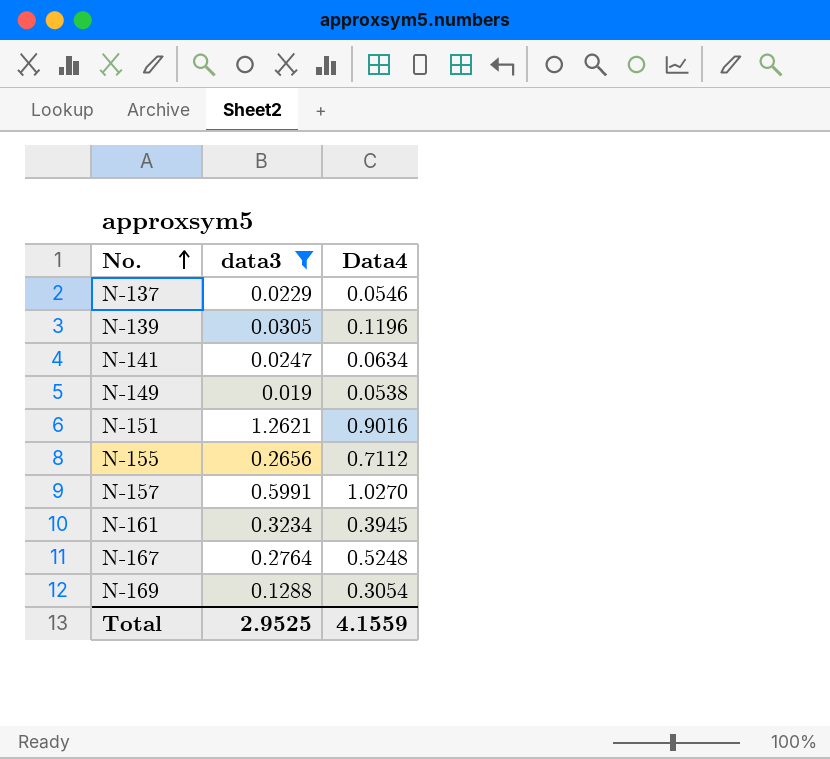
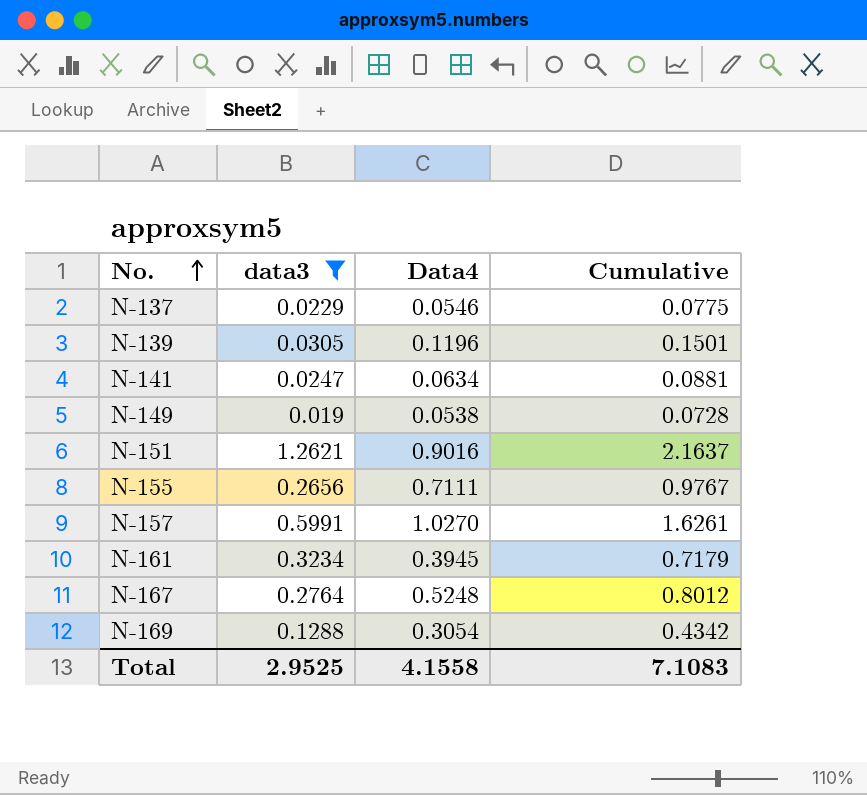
column Cumulative | formula: none -> [data3] + [Data4]
N-155 | Data4: 0.7112 -> 0.7111
Total | Data4: 4.1559 -> 4.1558

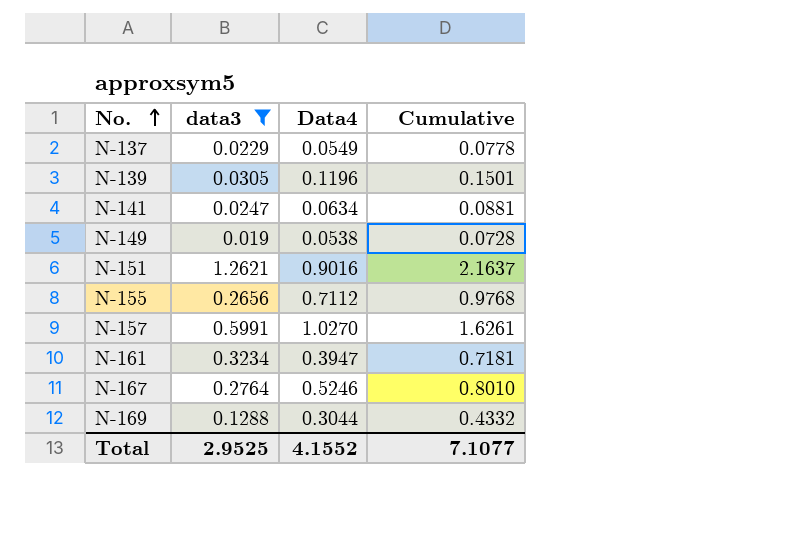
N-137 | Data4: 0.0546 -> 0.0549
N-137 | Cumulative: 0.0775 -> 0.0778
N-155 | Data4: 0.7111 -> 0.7112
N-155 | Cumulative: 0.9767 -> 0.9768
N-161 | Data4: 0.3945 -> 0.3947
N-161 | Cumulative: 0.7179 -> 0.7181
N-167 | Data4: 0.5248 -> 0.5246
N-167 | Cumulative: 0.8012 -> 0.8010
N-169 | Data4: 0.3054 -> 0.3044
N-169 | Cumulative: 0.4342 -> 0.4332
Total | Data4: 4.1558 -> 4.1552
Total | Cumulative: 7.1083 -> 7.1077

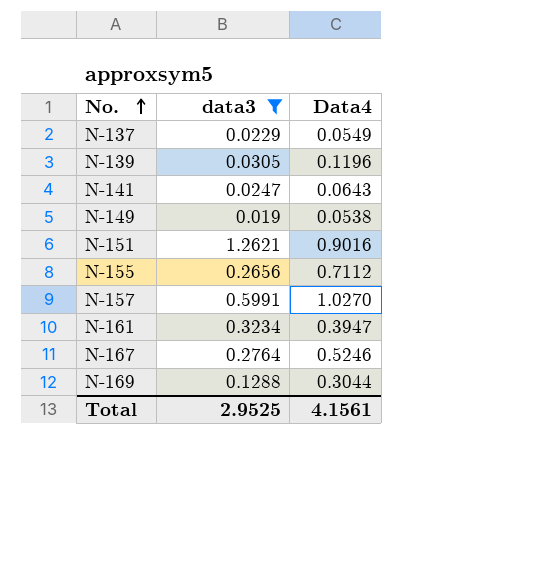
column Cumulative | formula: [data3] + [Data4] -> none
N-141 | Data4: 0.0634 -> 0.0643
Total | Data4: 4.1552 -> 4.1561

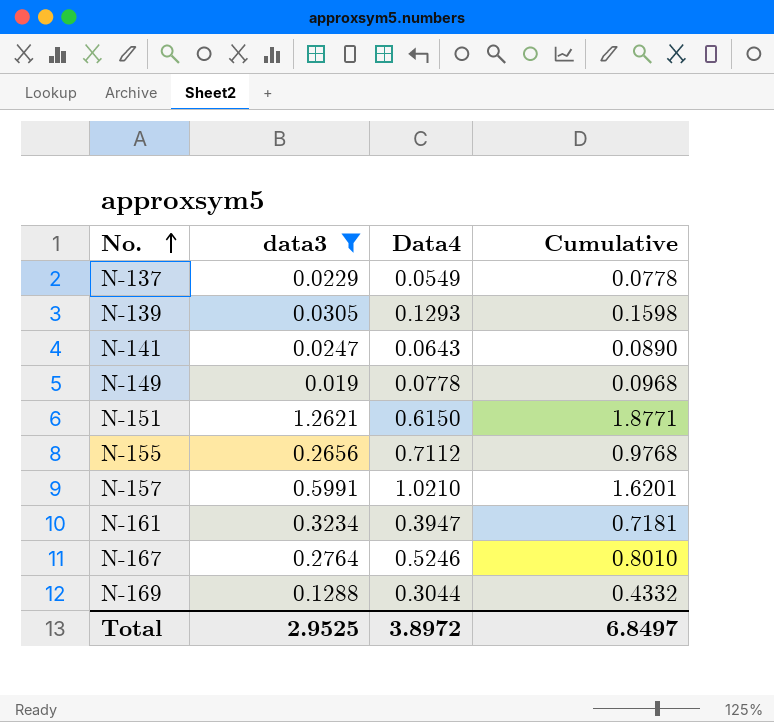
column Cumulative | formula: none -> [data3] + [Data4]
N-139 | Data4: 0.1196 -> 0.1293
N-149 | Data4: 0.0538 -> 0.0778
N-151 | Data4: 0.9016 -> 0.6150
N-157 | Data4: 1.0270 -> 1.0210
Total | Data4: 4.1561 -> 3.8972

